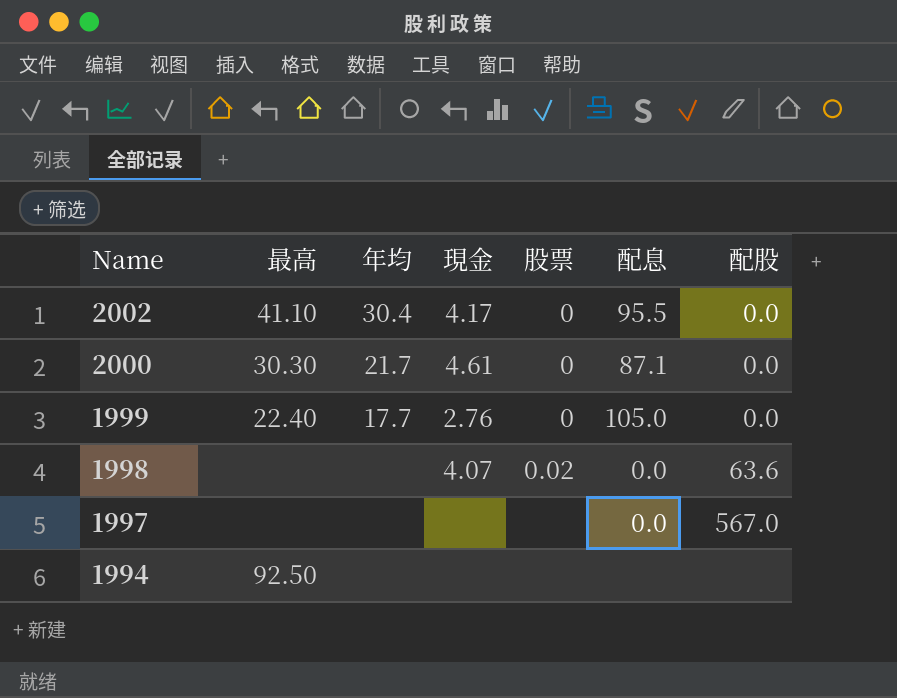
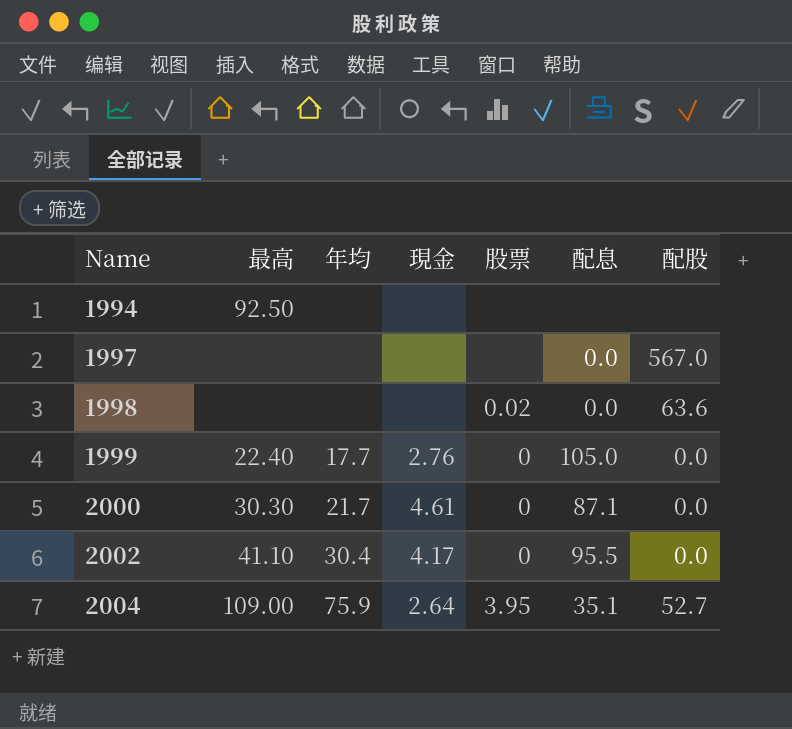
row order: Name descending -> Name ascending
1998 | 現金: 4.07 -> none
row 2004: none -> 109.00 | 75.9 | 2.64 | 3.95 | 35.1 | 52.7

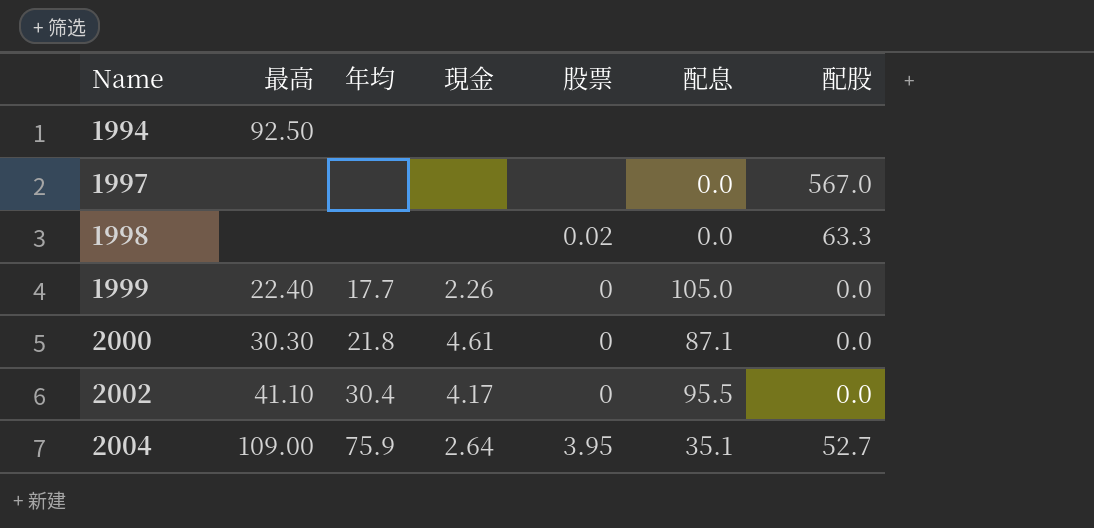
1998 | 配股: 63.6 -> 63.3
1999 | 現金: 2.76 -> 2.26
2000 | 年均: 21.7 -> 21.8

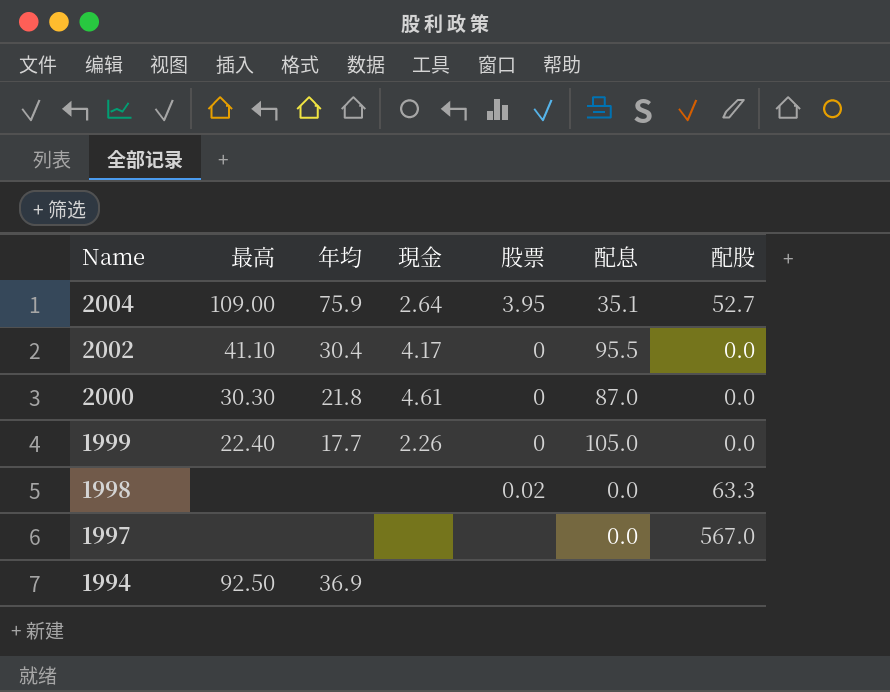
row order: Name ascending -> Name descending
2000 | 配息: 87.1 -> 87.0
1994 | 年均: none -> 36.9

